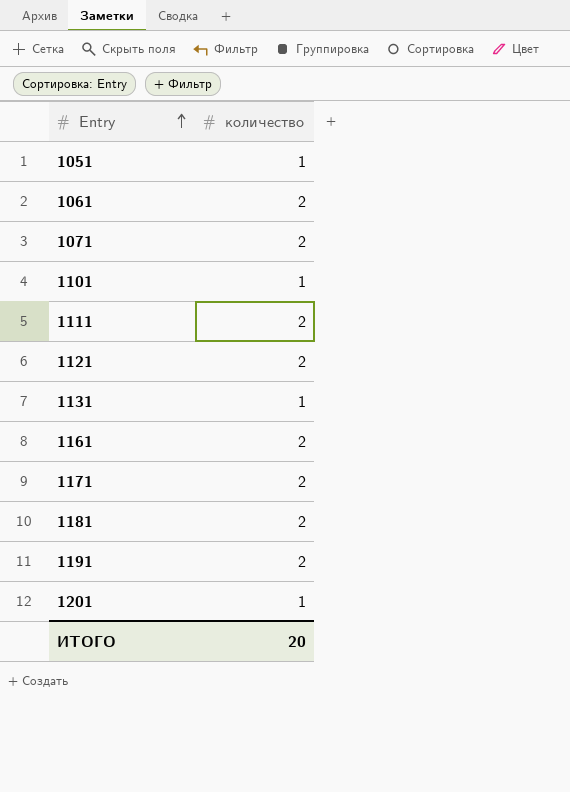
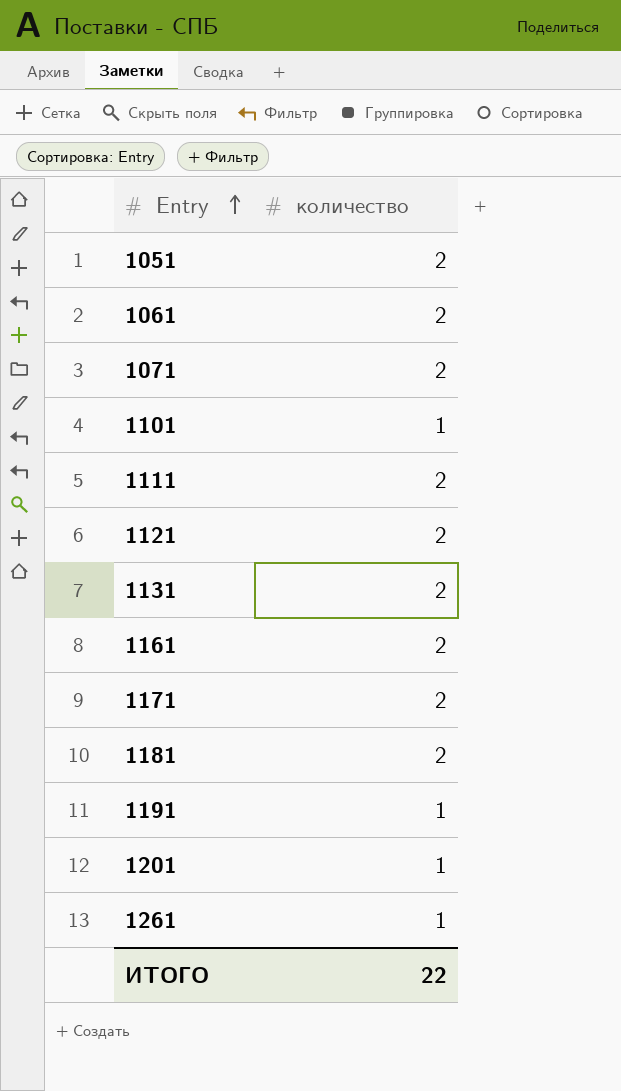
1051 | количество: 1 -> 2
1131 | количество: 1 -> 2
1191 | количество: 2 -> 1
row 1261: none -> 1
ИТОГО | количество: 20 -> 22

